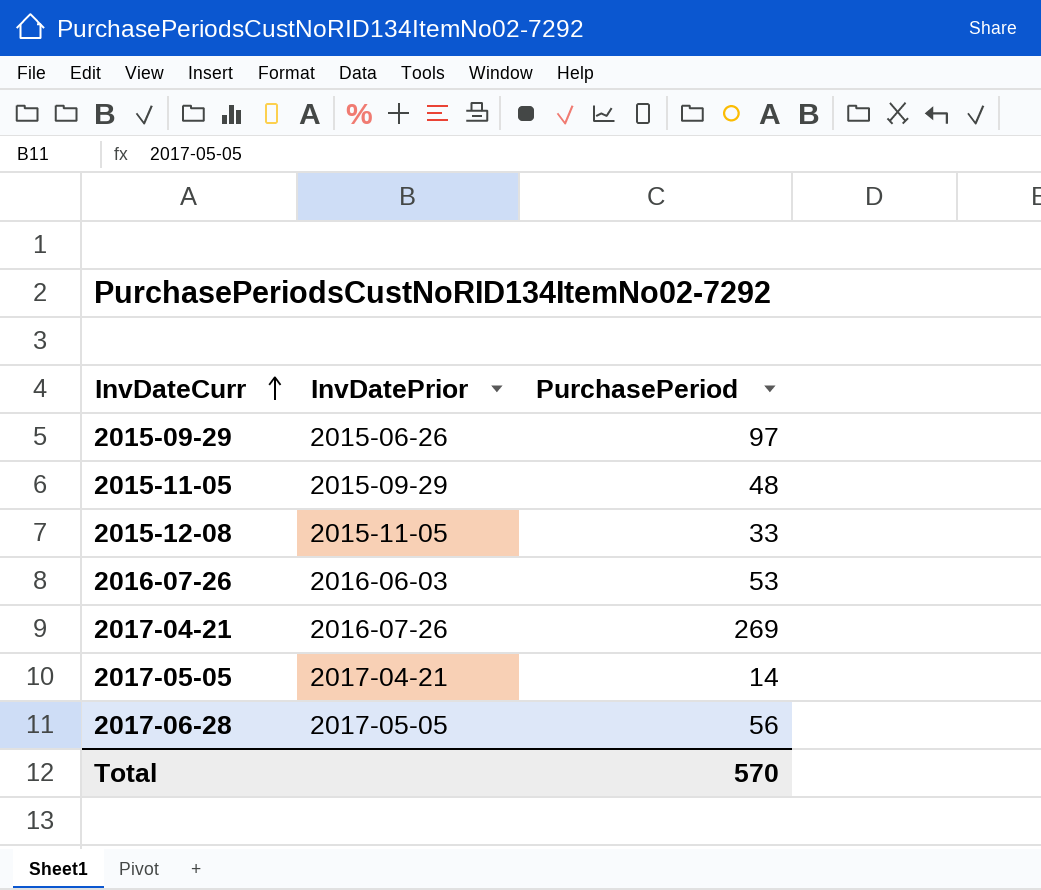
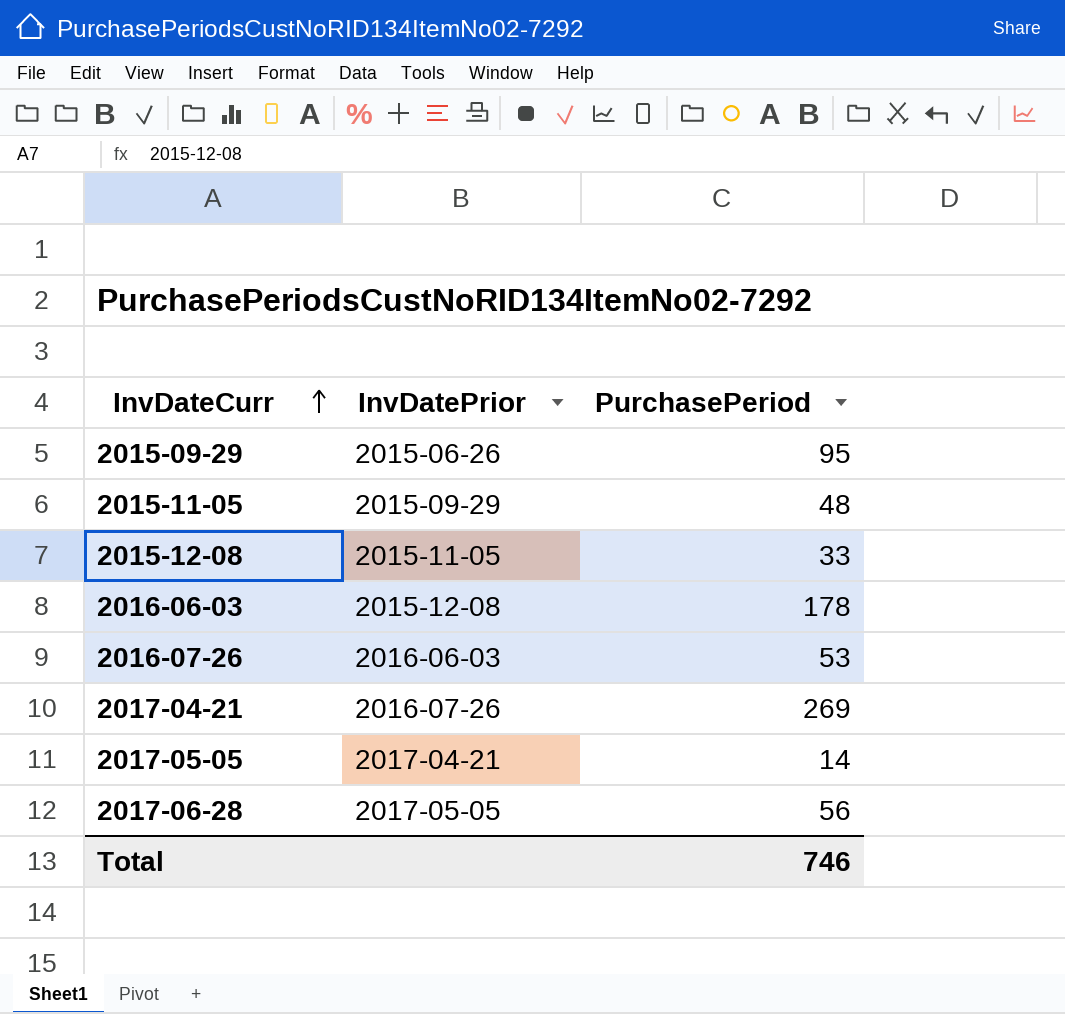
2015-09-29 | PurchasePeriod: 97 -> 95
row 2016-06-03: none -> 2015-12-08 | 178
Total | PurchasePeriod: 570 -> 746

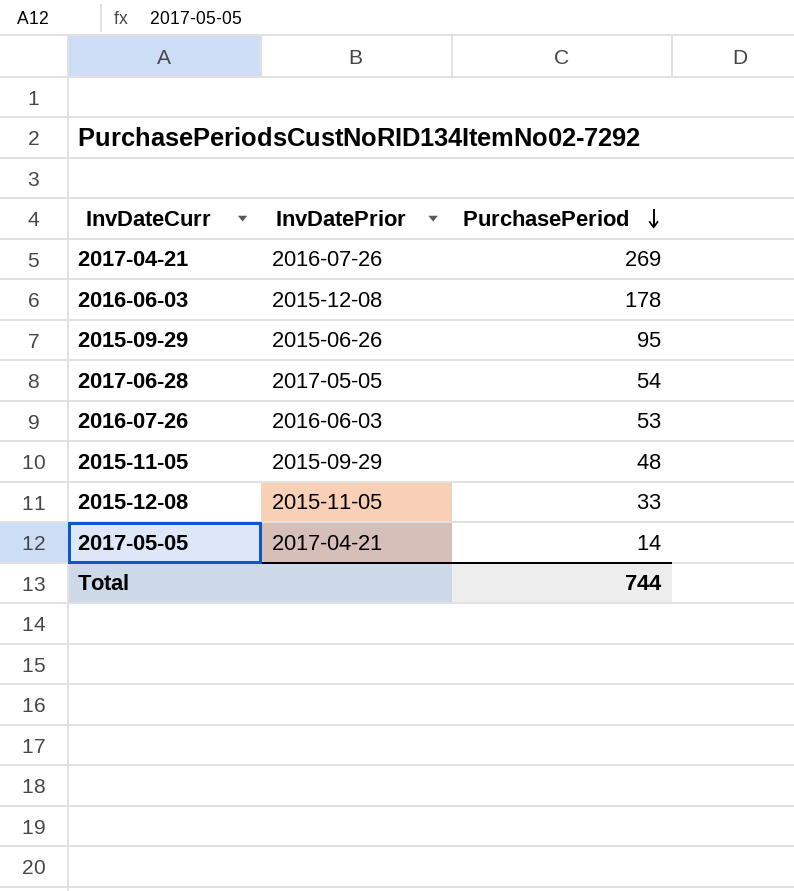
row order: InvDateCurr ascending -> PurchasePeriod descending
2017-06-28 | PurchasePeriod: 56 -> 54
Total | PurchasePeriod: 746 -> 744

